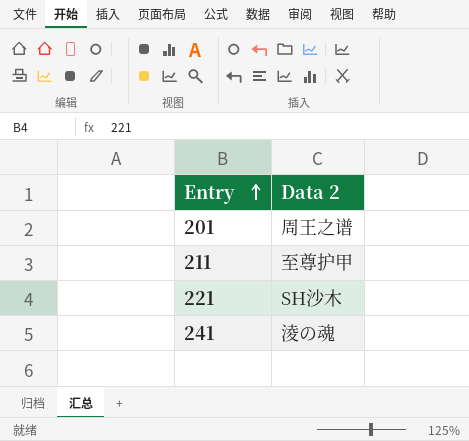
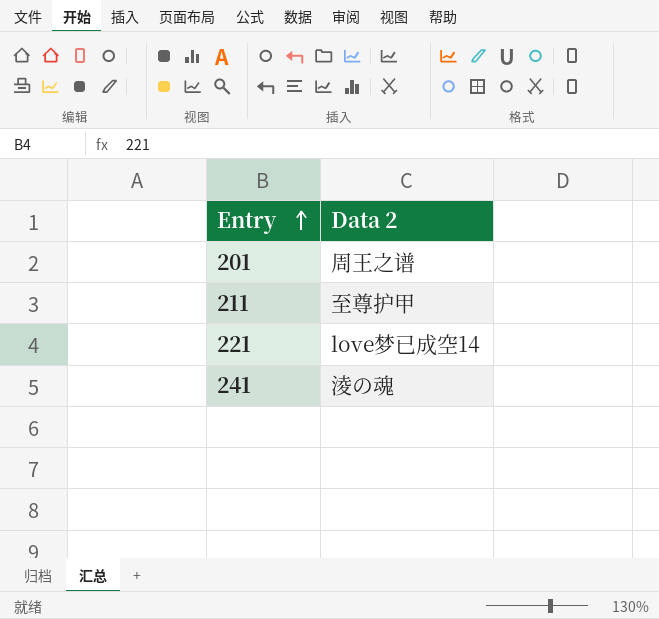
221 | Data 2: SH沙木 -> love梦已成空14

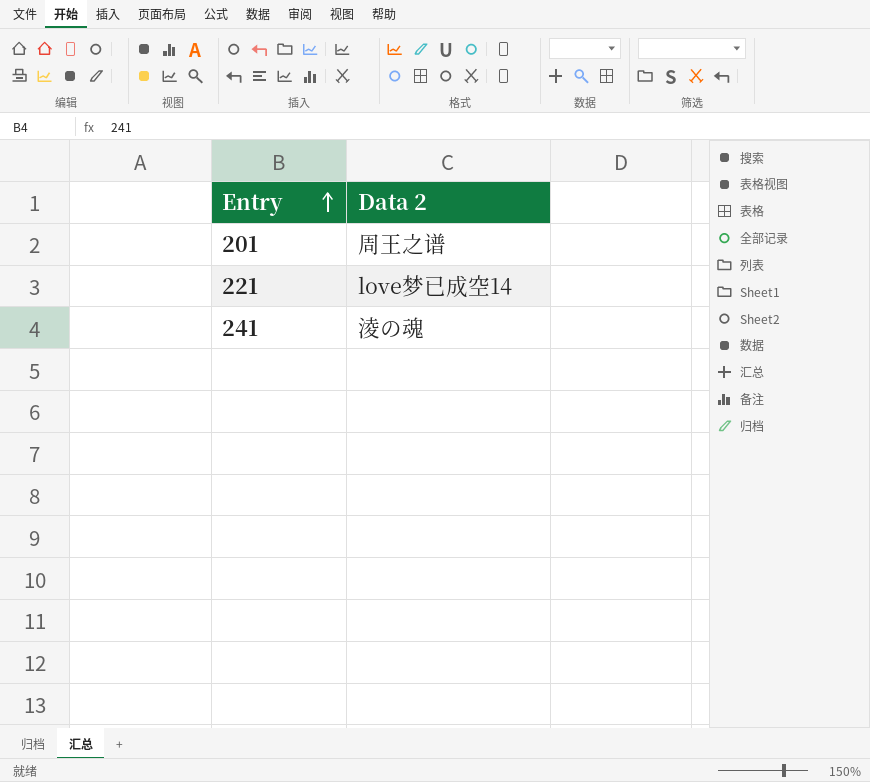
row 211: 至尊护甲 -> none

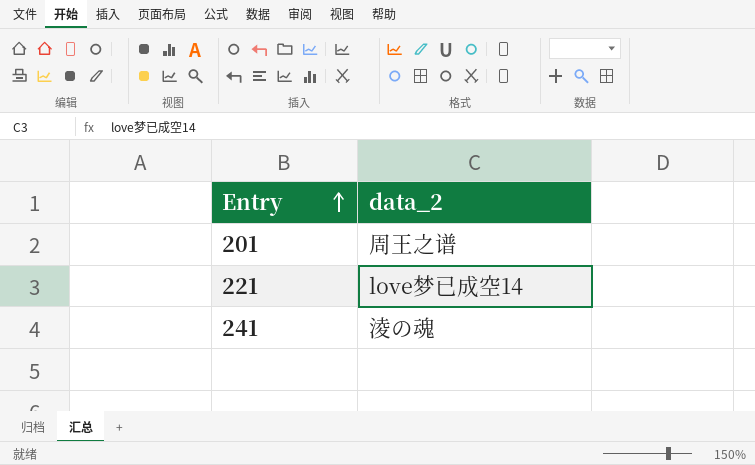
column name: Data 2 -> data_2

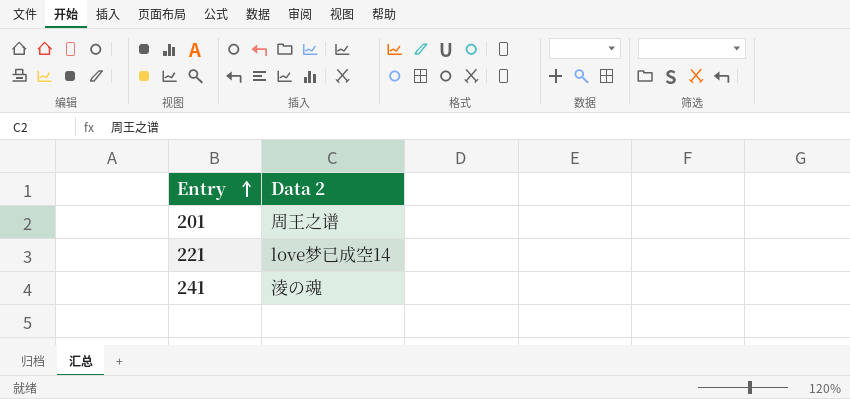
column name: data_2 -> Data 2

